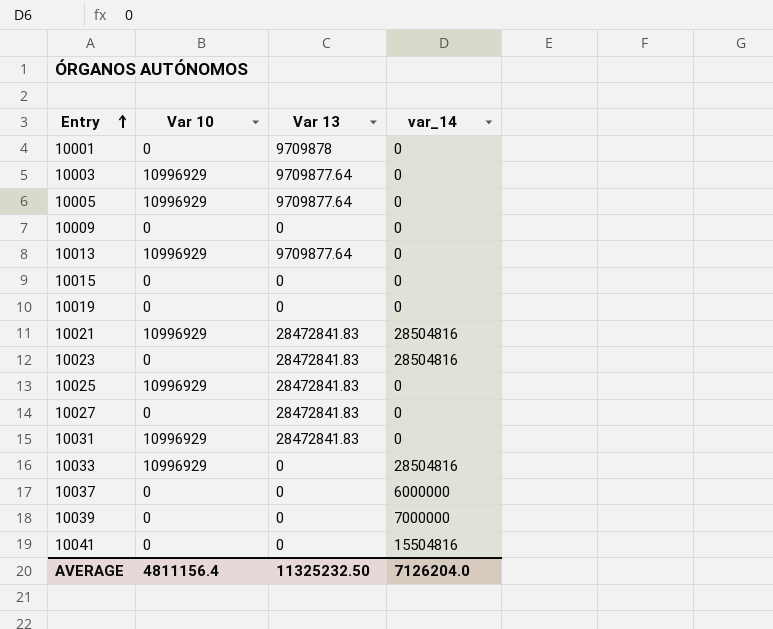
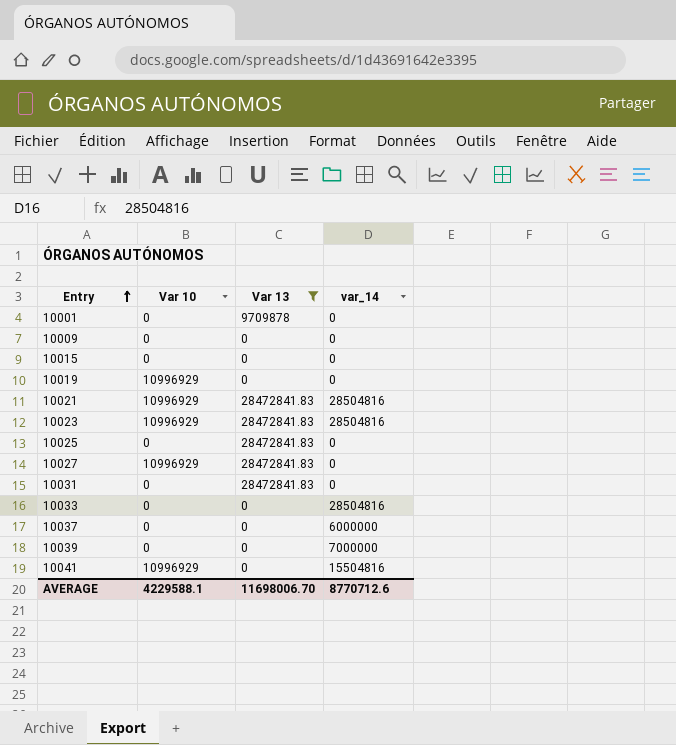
filter: none -> Var 13 != 9709877.64
10019 | Var 10: 0 -> 10996929
10023 | Var 10: 0 -> 10996929
10025 | Var 10: 10996929 -> 0
10027 | Var 10: 0 -> 10996929
10031 | Var 10: 10996929 -> 0
10033 | Var 10: 10996929 -> 0
10041 | Var 10: 0 -> 10996929
AVERAGE | Var 10: 4811156.4 -> 4229588.1
AVERAGE | Var 13: 11325232.50 -> 11698006.70
AVERAGE | var_14: 7126204.0 -> 8770712.6

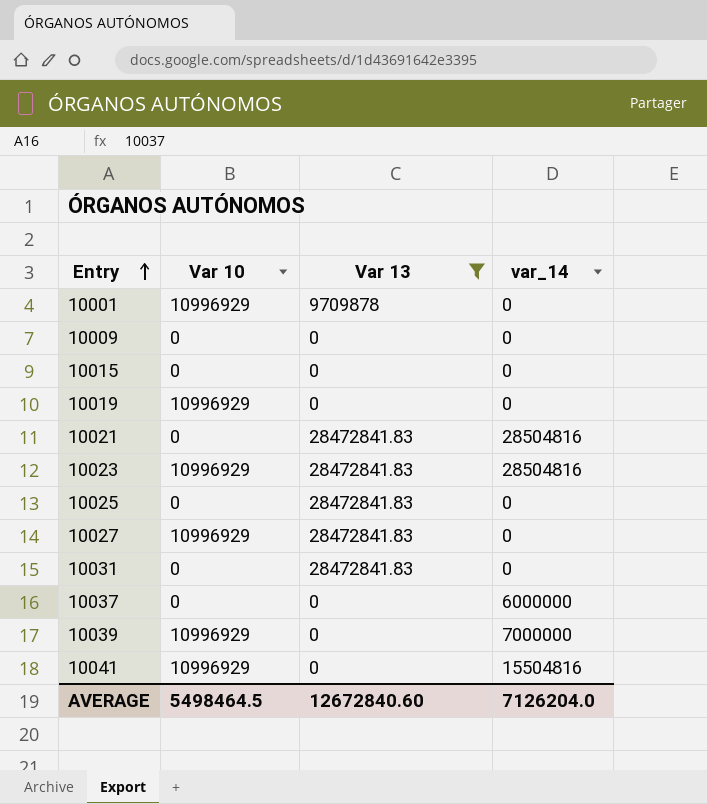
row 10033: 0 | 0 | 28504816 -> none
10001 | Var 10: 0 -> 10996929
10021 | Var 10: 10996929 -> 0
10039 | Var 10: 0 -> 10996929
AVERAGE | Var 10: 4229588.1 -> 5498464.5
AVERAGE | Var 13: 11698006.70 -> 12672840.60
AVERAGE | var_14: 8770712.6 -> 7126204.0

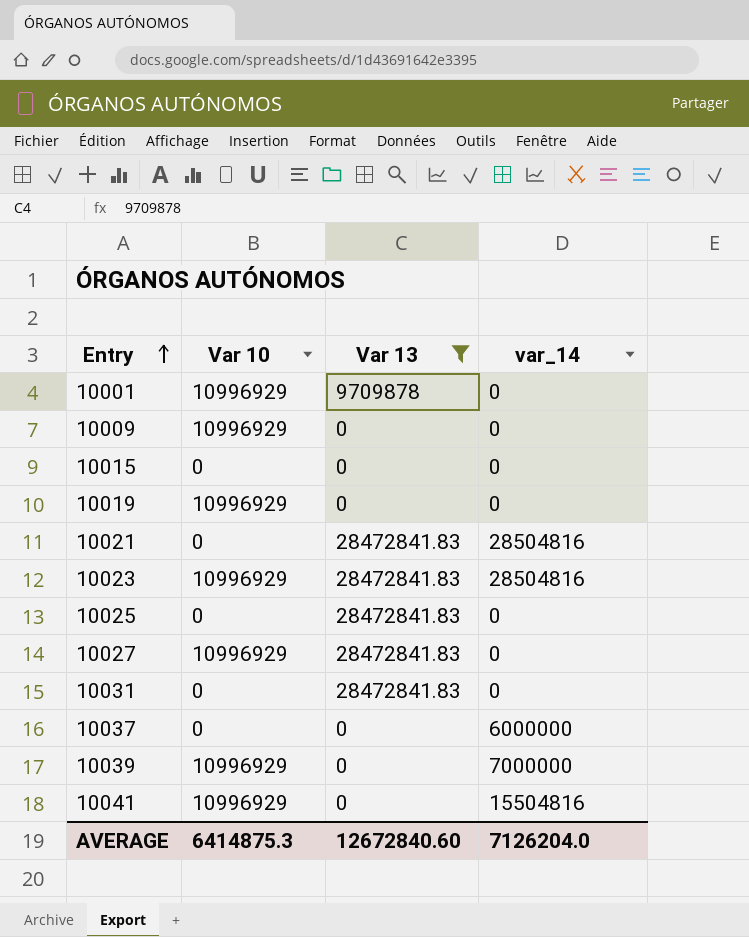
10009 | Var 10: 0 -> 10996929
AVERAGE | Var 10: 5498464.5 -> 6414875.3

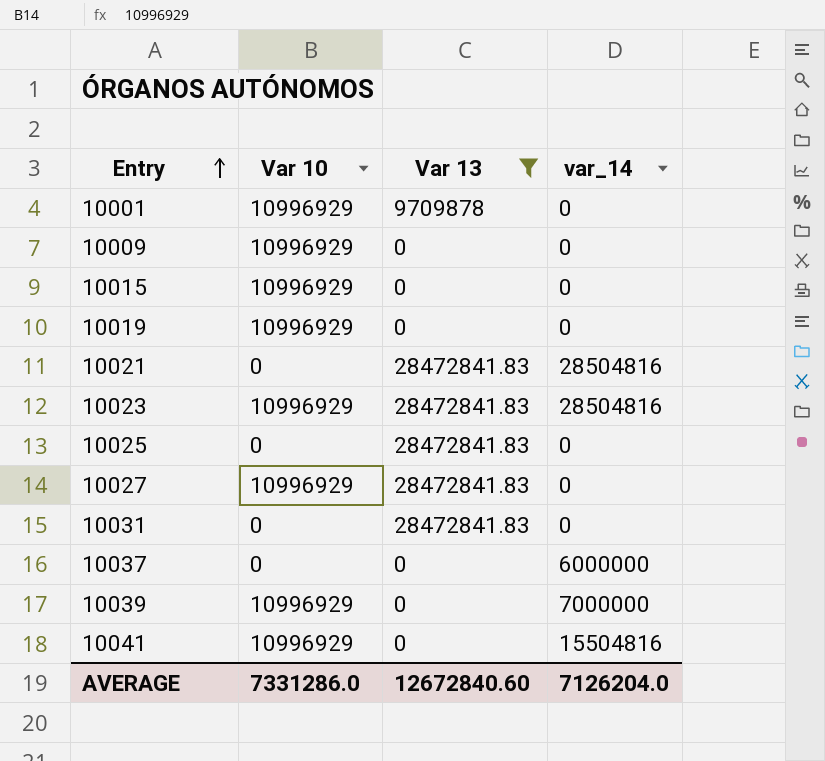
10015 | Var 10: 0 -> 10996929
AVERAGE | Var 10: 6414875.3 -> 7331286.0

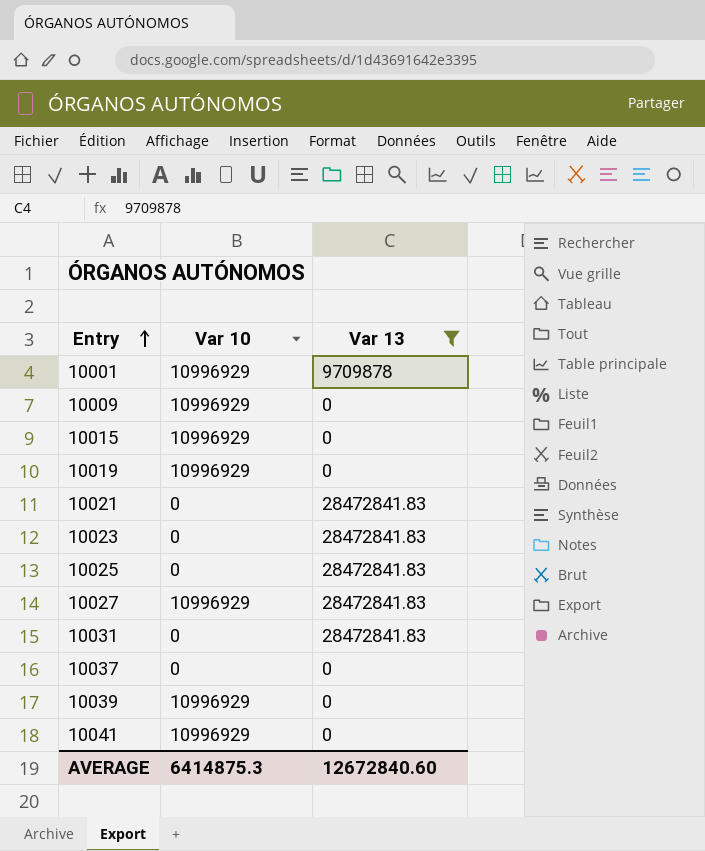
column var_14 | position: 4 -> none
10023 | Var 10: 10996929 -> 0
AVERAGE | Var 10: 7331286.0 -> 6414875.3

